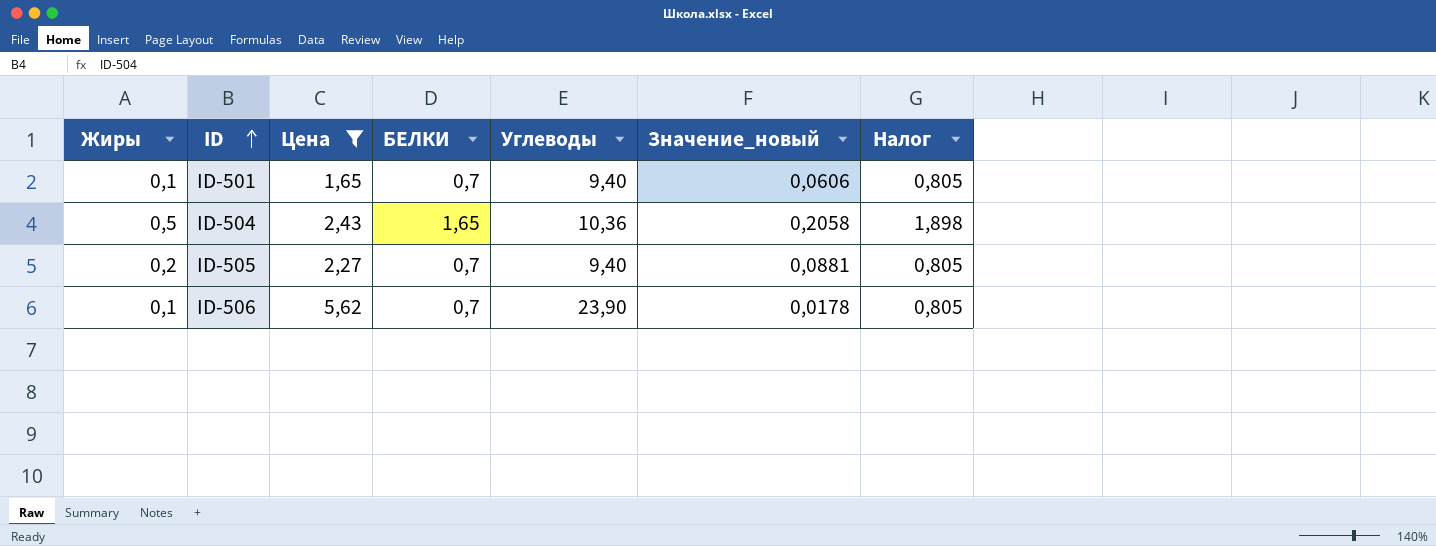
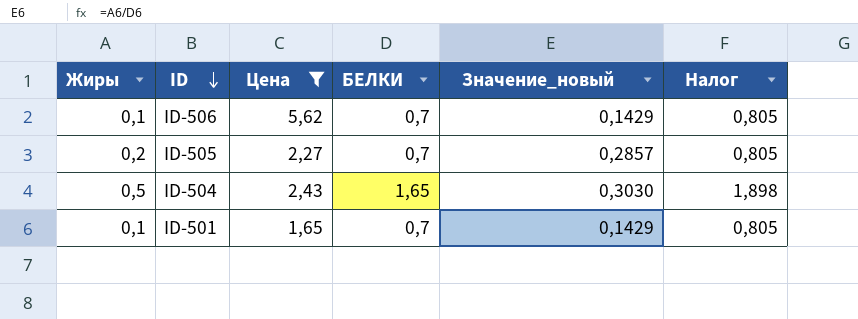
row order: ID ascending -> ID descending
column Углеводы | position: 5 -> none
column Значение_новый | formula: [Жиры] / [Цена] -> [Жиры] / [БЕЛКИ]

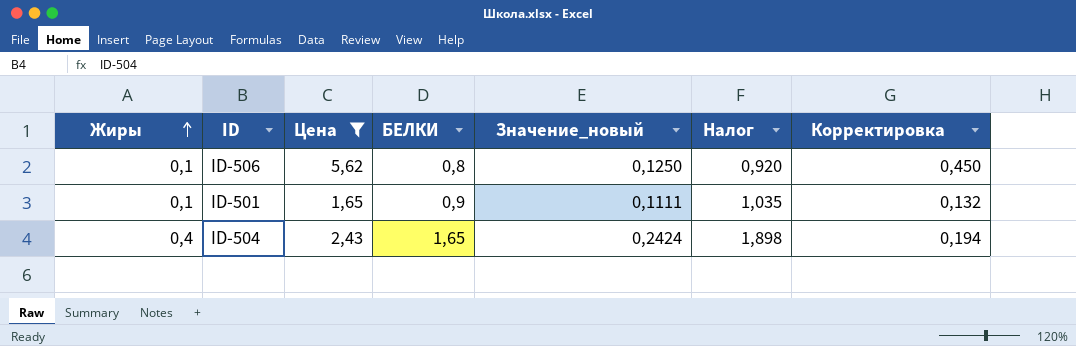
row order: ID descending -> Жиры ascending
column Корректировка | formula: none -> [Цена] * 0,08
row ID-505: 0,2 | 2,27 | 0,7 | 0,2857 | 0,805 -> none
ID-506 | БЕЛКИ: 0,7 -> 0,8
ID-506 | Значение_новый: 0,1429 -> 0,1250
ID-506 | Налог: 0,805 -> 0,920
ID-501 | БЕЛКИ: 0,7 -> 0,9
ID-501 | Значение_новый: 0,1429 -> 0,1111
ID-501 | Налог: 0,805 -> 1,035
ID-504 | Жиры: 0,5 -> 0,4
ID-504 | Значение_новый: 0,3030 -> 0,2424

